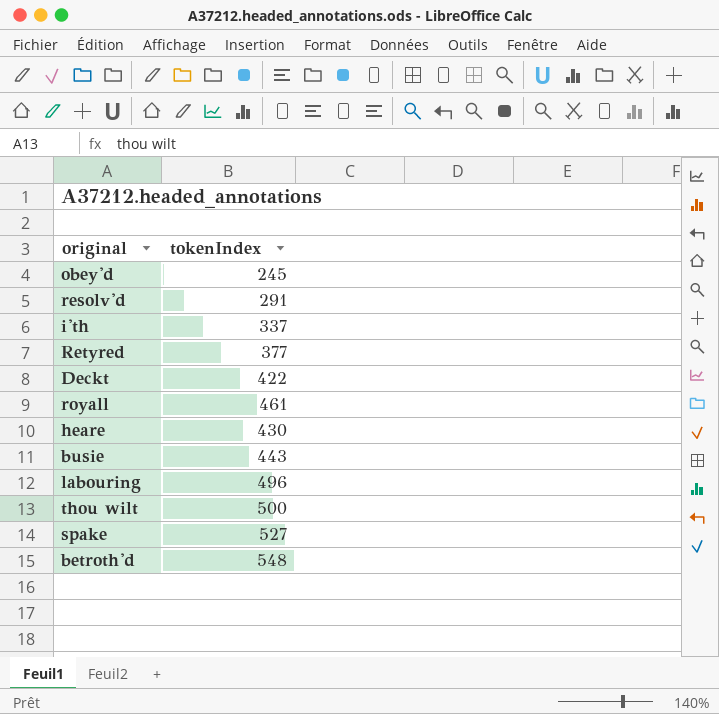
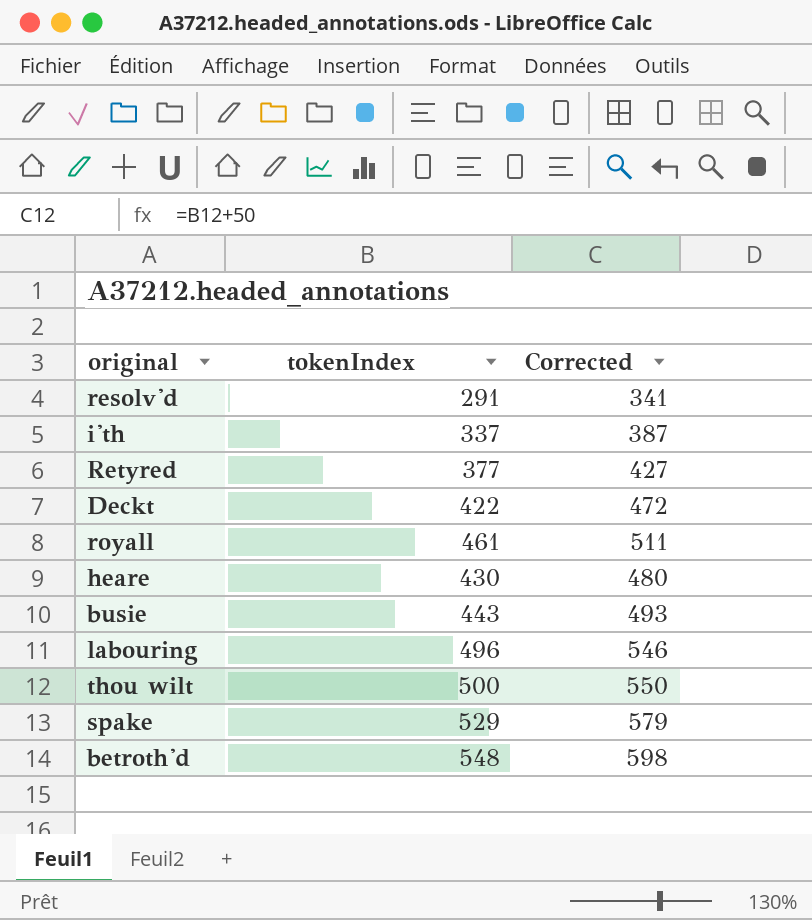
column Corrected | formula: none -> [tokenIndex] + 50
row obey'd: 245 -> none
spake | tokenIndex: 527 -> 529

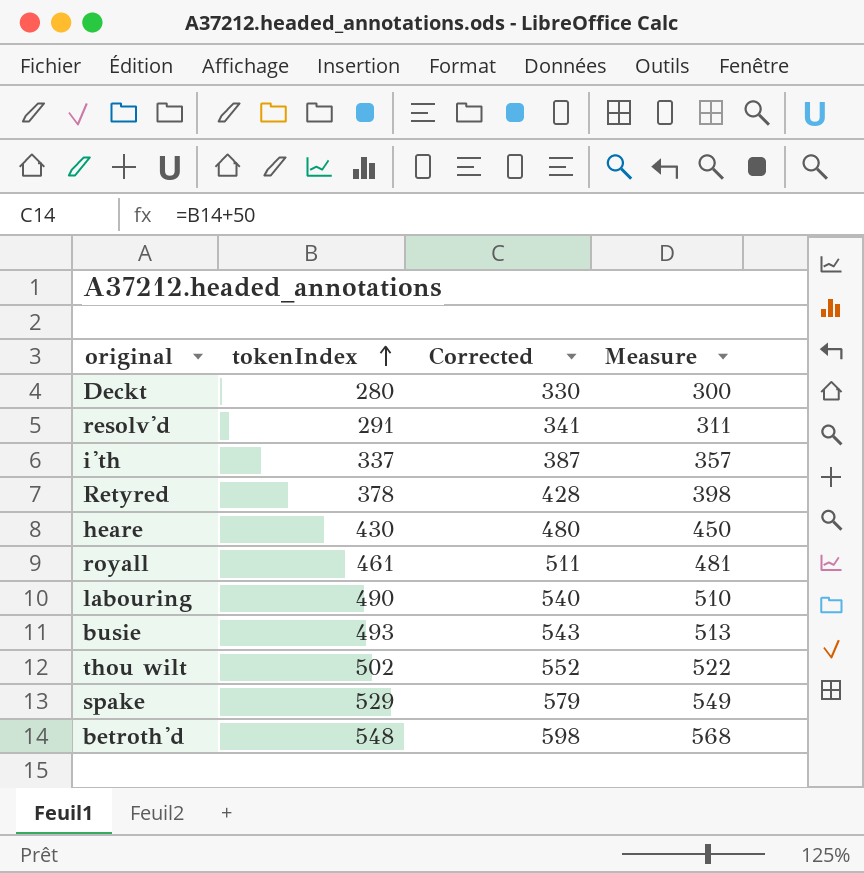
row order: none -> tokenIndex ascending
column Measure | formula: none -> [tokenIndex] + 20
Deckt | tokenIndex: 422 -> 280
Deckt | Corrected: 472 -> 330
Retyred | tokenIndex: 377 -> 378
Retyred | Corrected: 427 -> 428
labouring | tokenIndex: 496 -> 490
labouring | Corrected: 546 -> 540
busie | tokenIndex: 443 -> 493
busie | Corrected: 493 -> 543
thou wilt | tokenIndex: 500 -> 502
thou wilt | Corrected: 550 -> 552

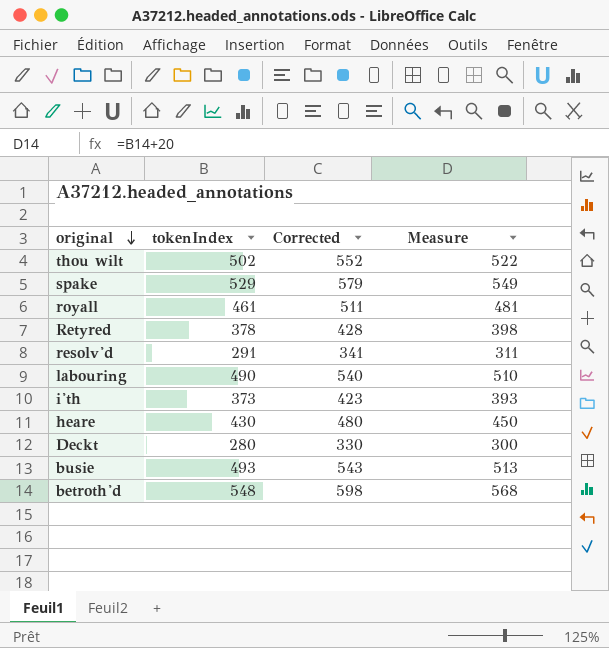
row order: tokenIndex ascending -> original descending
i'th | tokenIndex: 337 -> 373
i'th | Corrected: 387 -> 423
i'th | Measure: 357 -> 393

